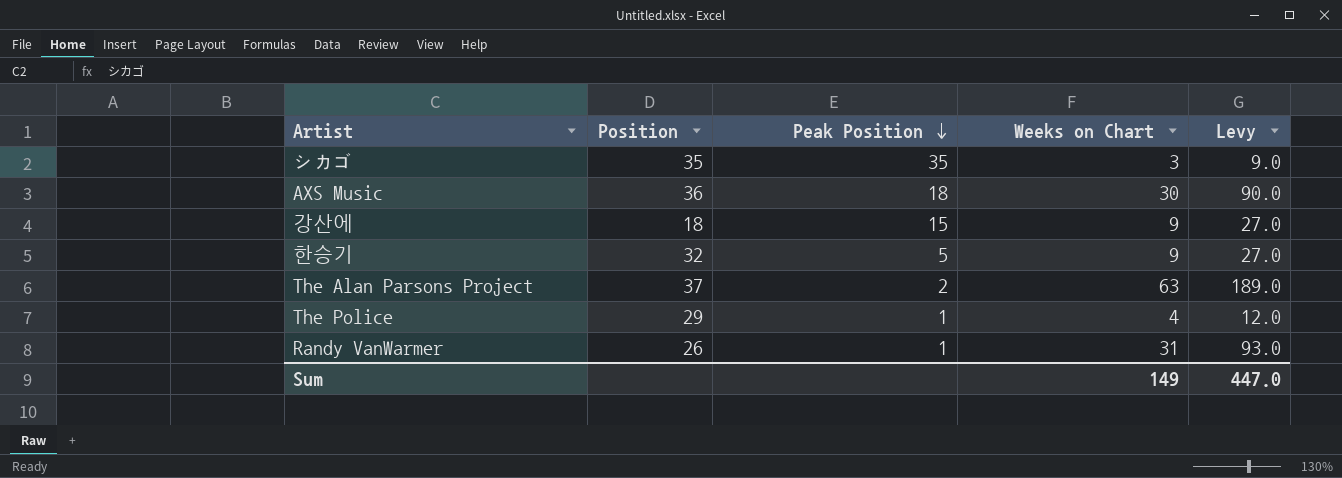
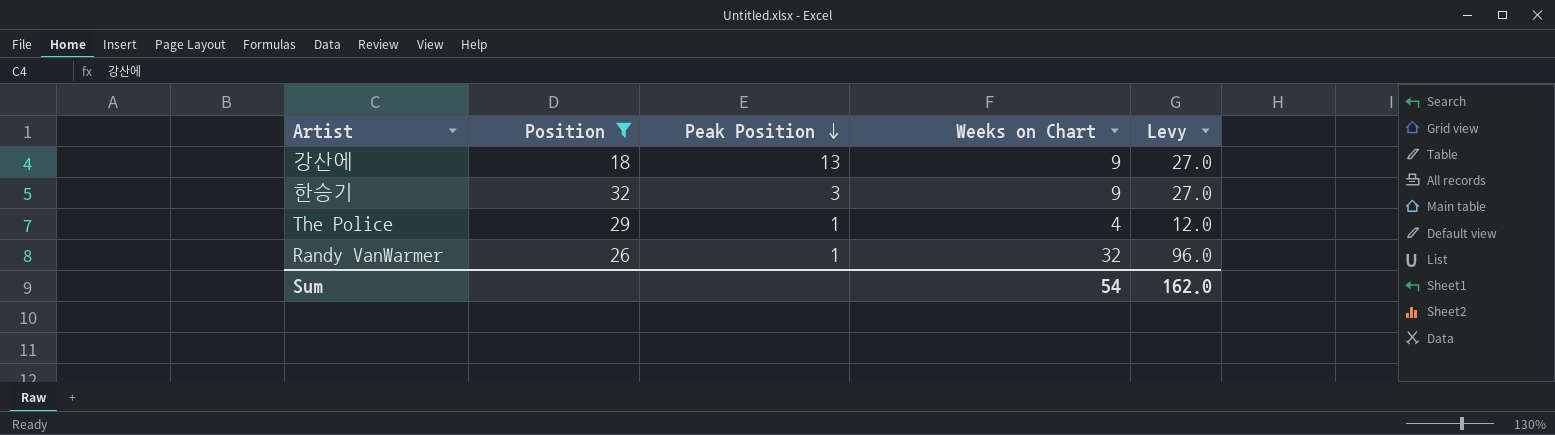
filter: none -> Position <= 32
강산에 | Peak Position: 15 -> 13
한승기 | Peak Position: 5 -> 3
Randy VanWarmer | Weeks on Chart: 31 -> 32
Randy VanWarmer | Levy: 93.0 -> 96.0
Sum | Weeks on Chart: 149 -> 54
Sum | Levy: 447.0 -> 162.0

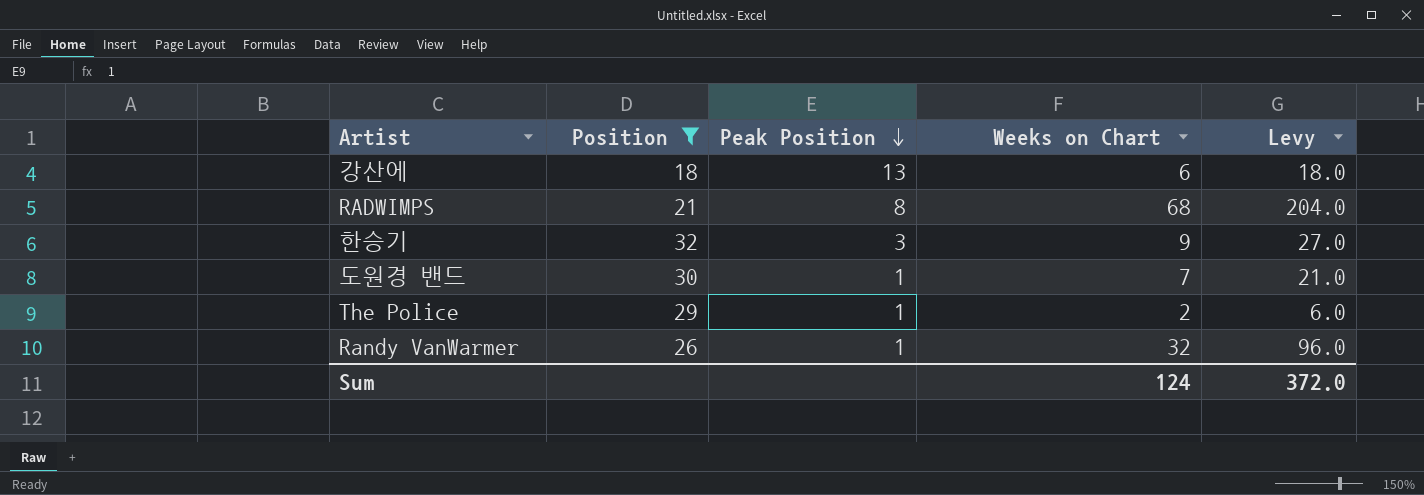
강산에 | Weeks on Chart: 9 -> 6
강산에 | Levy: 27.0 -> 18.0
row RADWIMPS: none -> 21 | 8 | 68 | 204.0
row 도원경 밴드: none -> 30 | 1 | 7 | 21.0
The Police | Weeks on Chart: 4 -> 2
The Police | Levy: 12.0 -> 6.0
Sum | Weeks on Chart: 54 -> 124
Sum | Levy: 162.0 -> 372.0

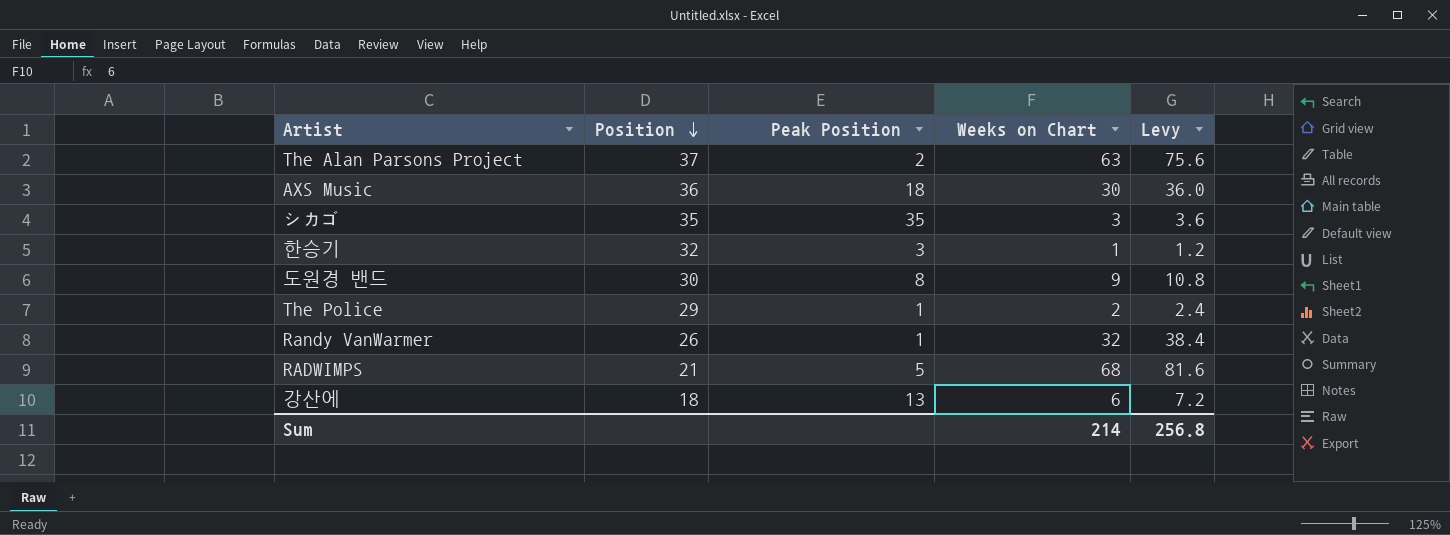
filter: Position <= 32 -> none
row order: Peak Position descending -> Position descending
column Levy | formula: [Weeks on Chart] * 3 -> [Weeks on Chart] * 1.2
한승기 | Weeks on Chart: 9 -> 1
도원경 밴드 | Peak Position: 1 -> 8
도원경 밴드 | Weeks on Chart: 7 -> 9
RADWIMPS | Peak Position: 8 -> 5
Sum | Weeks on Chart: 124 -> 214
Sum | Levy: 372.0 -> 256.8

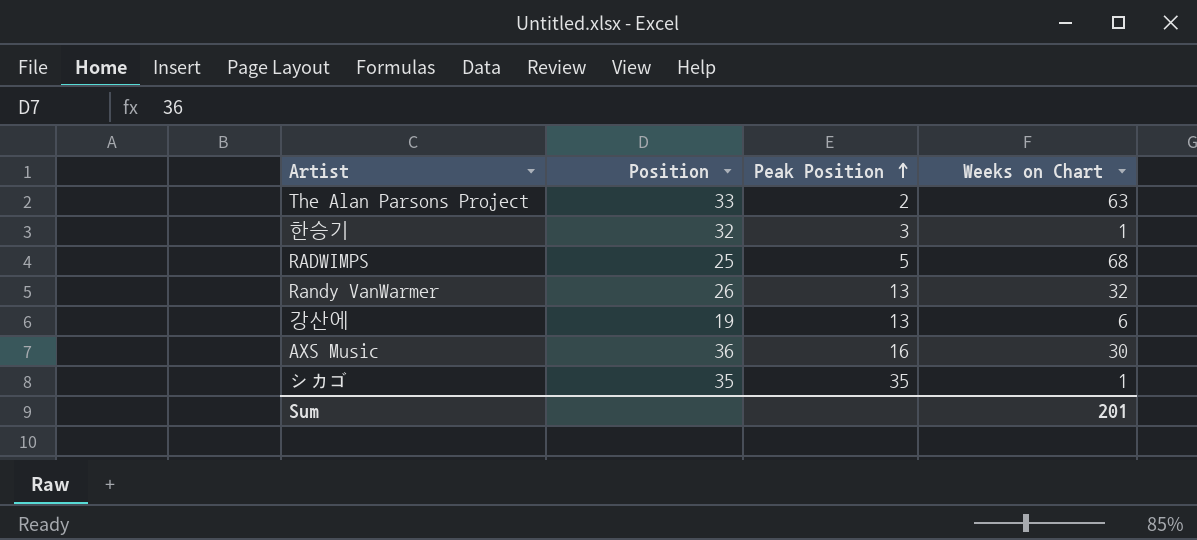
row order: Position descending -> Peak Position ascending
column Levy | formula: [Weeks on Chart] * 1.2 -> none
row 도원경 밴드: 30 | 8 | 9 | 10.8 -> none
row The Police: 29 | 1 | 2 | 2.4 -> none
The Alan Parsons Project | Position: 37 -> 33
RADWIMPS | Position: 21 -> 25
Randy VanWarmer | Peak Position: 1 -> 13
강산에 | Position: 18 -> 19
AXS Music | Peak Position: 18 -> 16
シカゴ | Weeks on Chart: 3 -> 1
Sum | Weeks on Chart: 214 -> 201

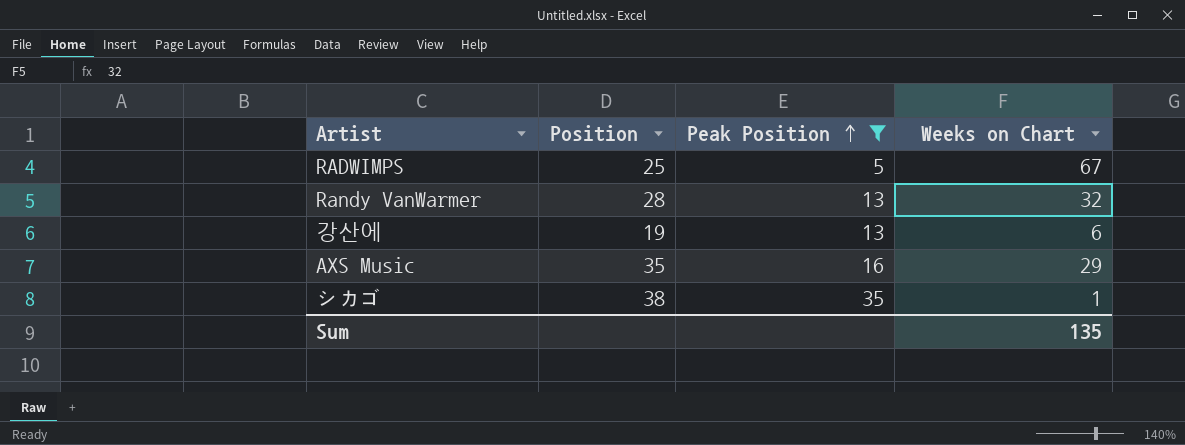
filter: none -> Peak Position >= 5
RADWIMPS | Weeks on Chart: 68 -> 67
Randy VanWarmer | Position: 26 -> 28
AXS Music | Position: 36 -> 35
AXS Music | Weeks on Chart: 30 -> 29
シカゴ | Position: 35 -> 38
Sum | Weeks on Chart: 201 -> 135

